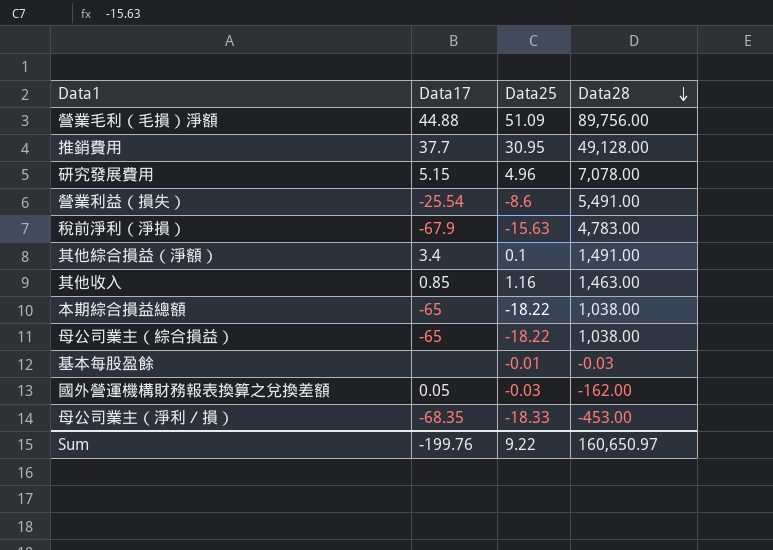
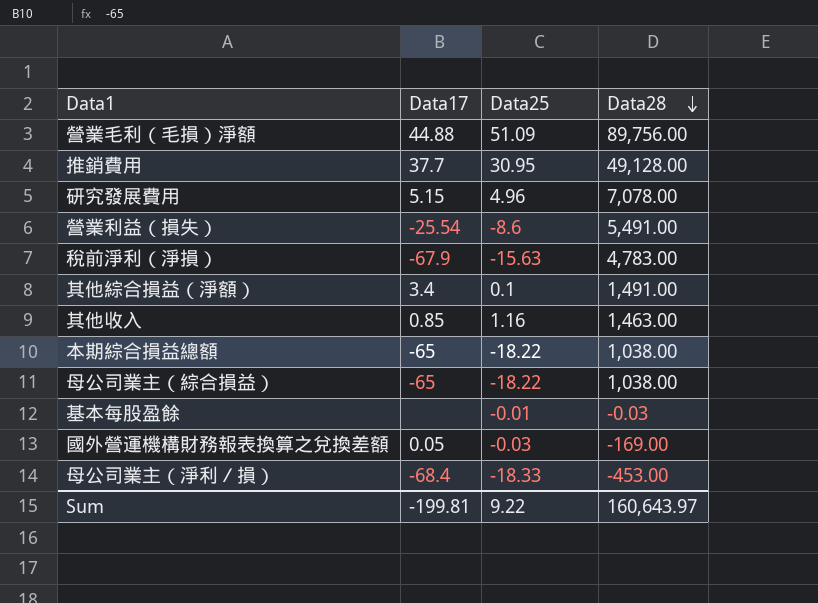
國外營運機構財務報表換算之兌換差額 | Data28: -162.00 -> -169.00
母公司業主（淨利／損） | Data17: -68.35 -> -68.4
Sum | Data17: -199.76 -> -199.81
Sum | Data28: 160,650.97 -> 160,643.97

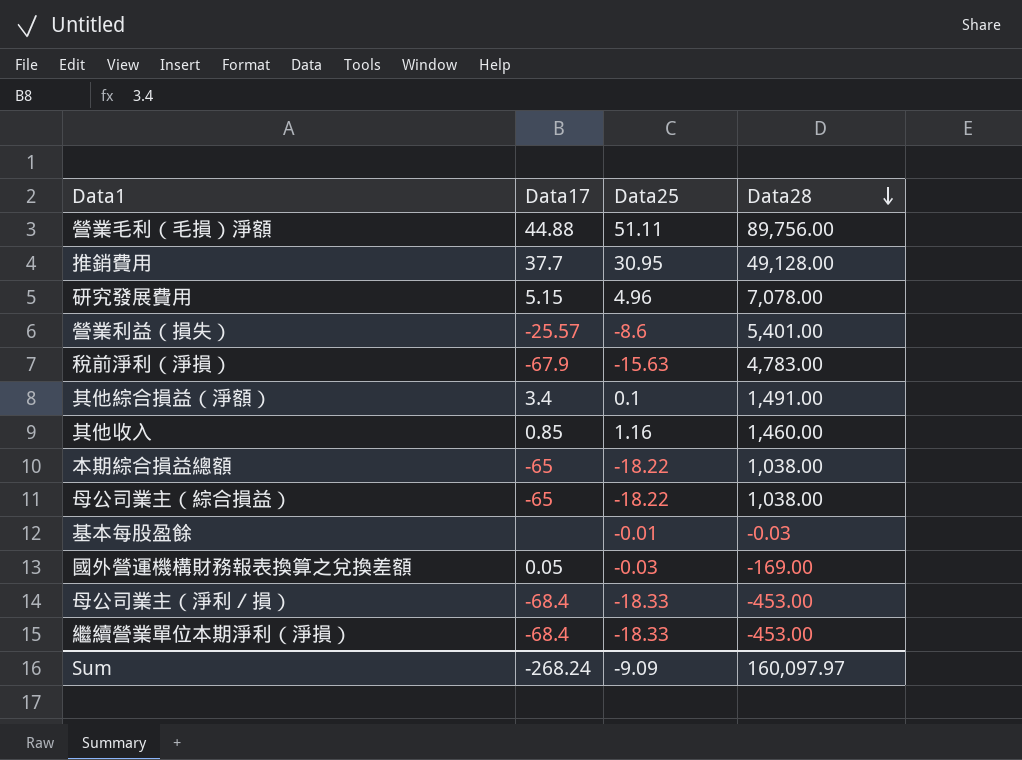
營業毛利（毛損）淨額 | Data25: 51.09 -> 51.11
營業利益（損失） | Data17: -25.54 -> -25.57
營業利益（損失） | Data28: 5,491.00 -> 5,401.00
其他收入 | Data28: 1,463.00 -> 1,460.00
row 繼續營業單位本期淨利（淨損）: none -> -68.4 | -18.33 | -453.00
Sum | Data17: -199.81 -> -268.24
Sum | Data25: 9.22 -> -9.09
Sum | Data28: 160,643.97 -> 160,097.97

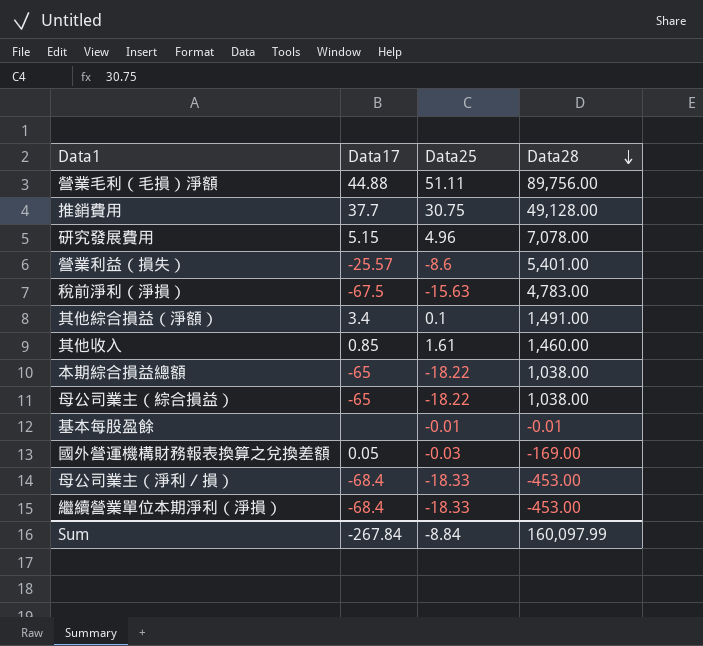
推銷費用 | Data25: 30.95 -> 30.75
稅前淨利（淨損） | Data17: -67.9 -> -67.5
其他收入 | Data25: 1.16 -> 1.61
基本每股盈餘 | Data28: -0.03 -> -0.01
Sum | Data17: -268.24 -> -267.84
Sum | Data25: -9.09 -> -8.84
Sum | Data28: 160,097.97 -> 160,097.99

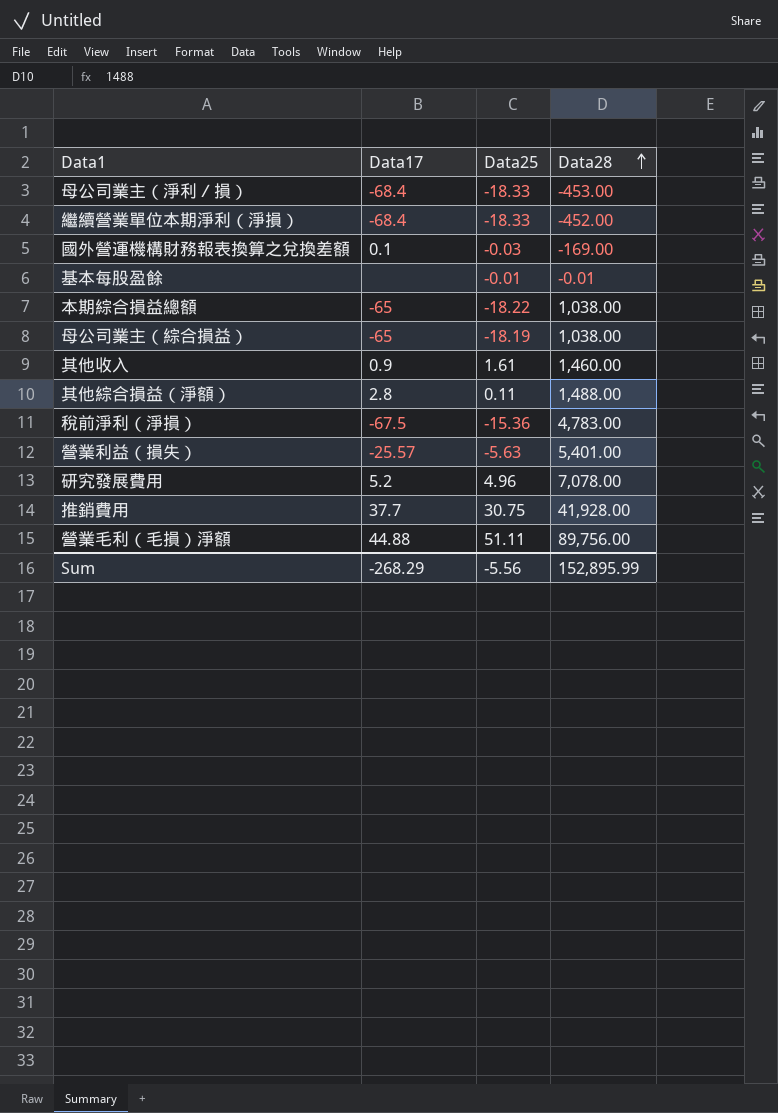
row order: Data28 descending -> Data28 ascending
繼續營業單位本期淨利（淨損） | Data28: -453.00 -> -452.00
國外營運機構財務報表換算之兌換差額 | Data17: 0.05 -> 0.1
母公司業主（綜合損益） | Data25: -18.22 -> -18.19
其他收入 | Data17: 0.85 -> 0.9
其他綜合損益（淨額） | Data17: 3.4 -> 2.8
其他綜合損益（淨額） | Data25: 0.1 -> 0.11
其他綜合損益（淨額） | Data28: 1,491.00 -> 1,488.00
稅前淨利（淨損） | Data25: -15.63 -> -15.36
營業利益（損失） | Data25: -8.6 -> -5.63
研究發展費用 | Data17: 5.15 -> 5.2
推銷費用 | Data28: 49,128.00 -> 41,928.00
Sum | Data17: -267.84 -> -268.29
Sum | Data25: -8.84 -> -5.56
Sum | Data28: 160,097.99 -> 152,895.99

